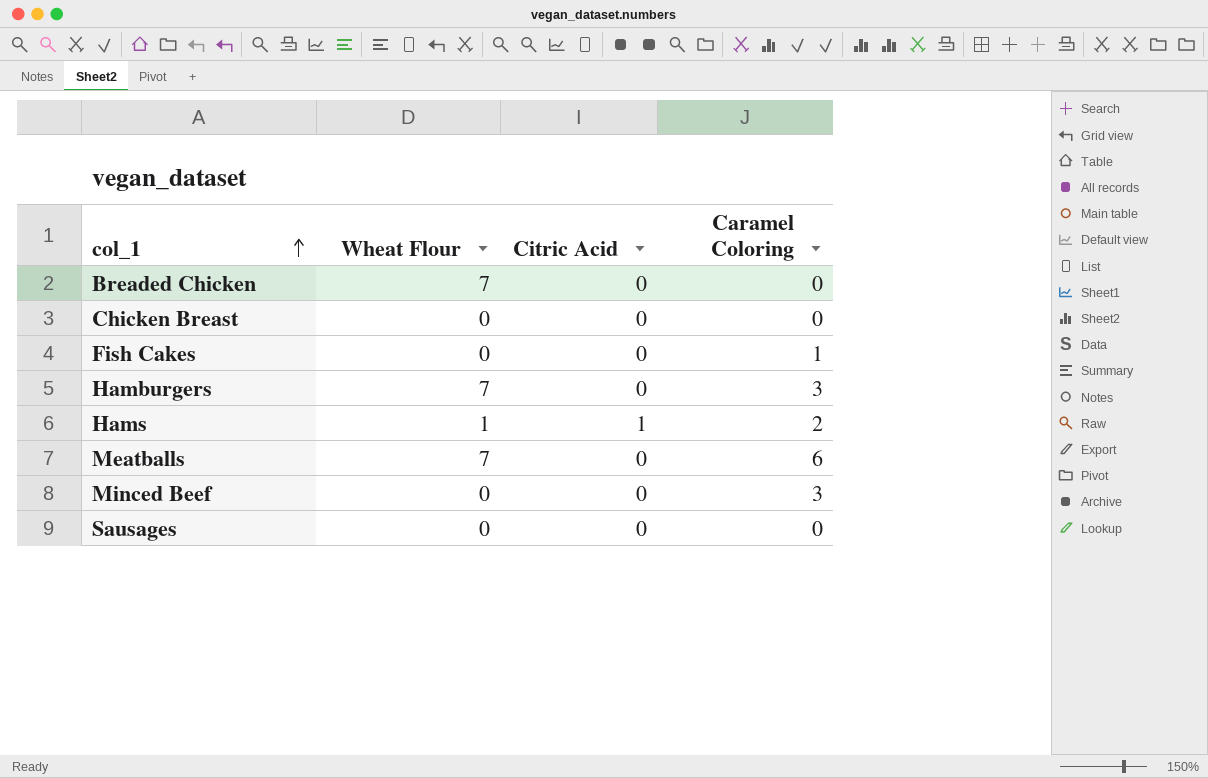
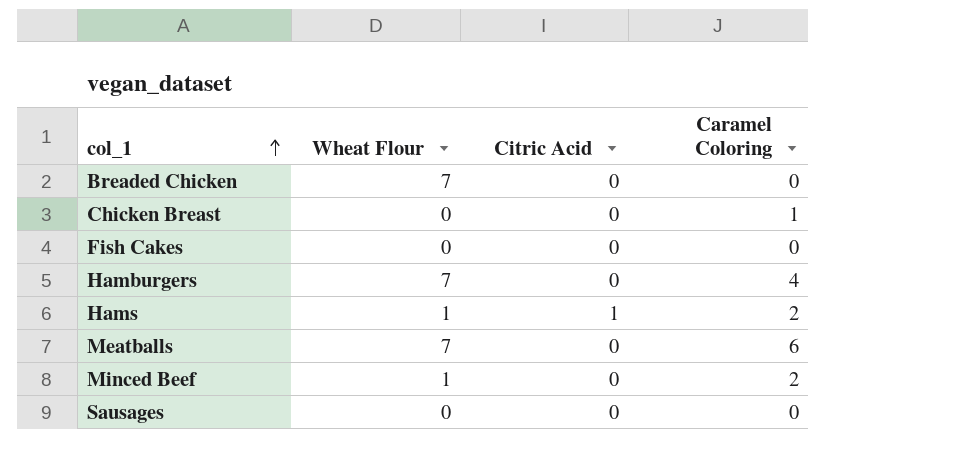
Chicken Breast | Caramel Coloring: 0 -> 1
Fish Cakes | Caramel Coloring: 1 -> 0
Hamburgers | Caramel Coloring: 3 -> 4
Minced Beef | Wheat Flour: 0 -> 1
Minced Beef | Caramel Coloring: 3 -> 2

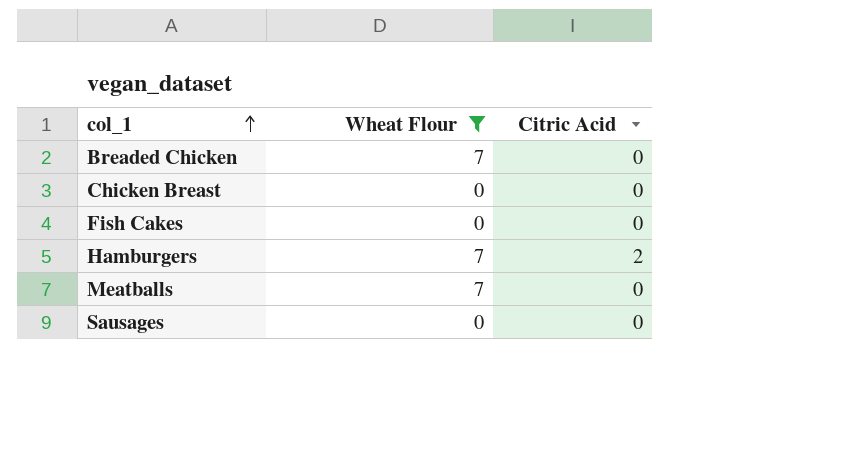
filter: none -> Wheat Flour != 1
column Caramel Coloring | position: 4 -> none
Hamburgers | Citric Acid: 0 -> 2

